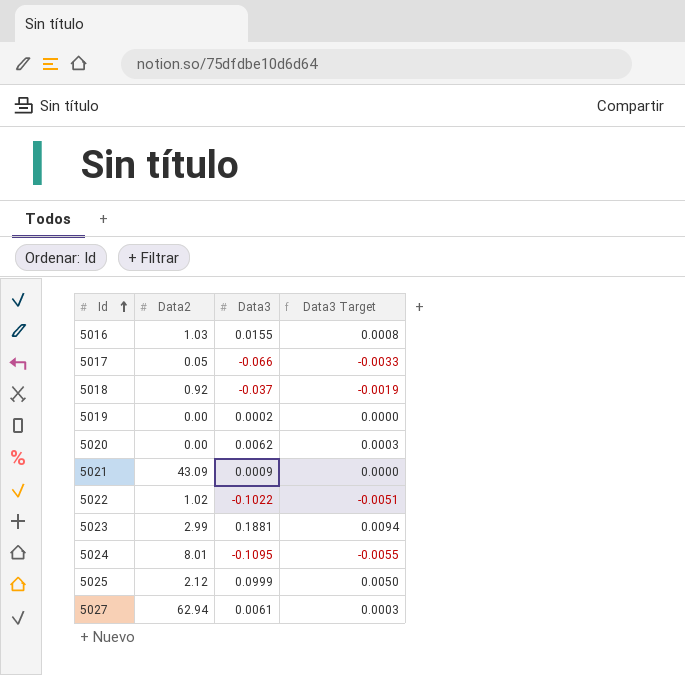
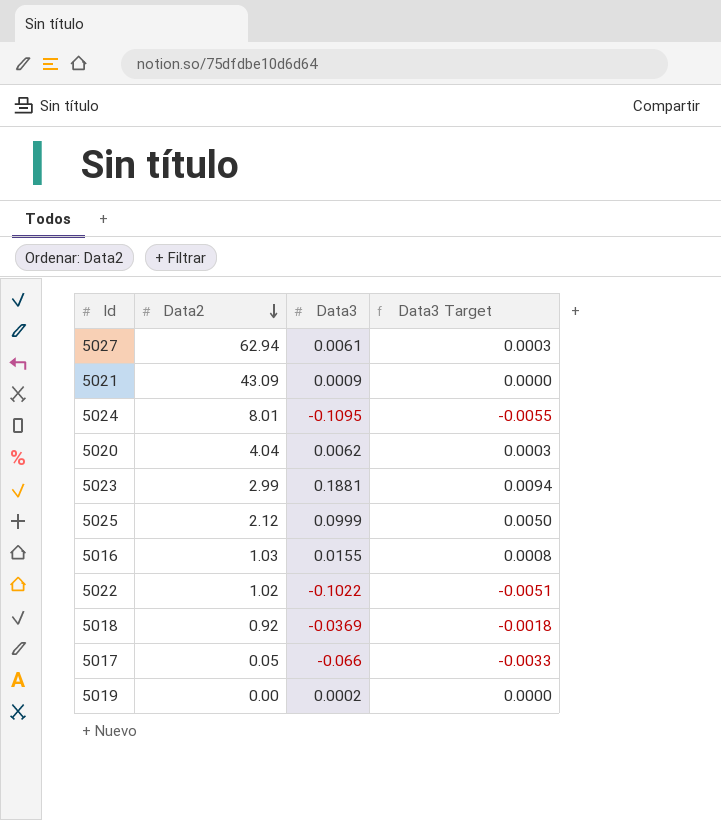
row order: Id ascending -> Data2 descending
5020 | Data2: 0.00 -> 4.04
5018 | Data3: -0.037 -> -0.0369
5018 | Data3 Target: -0.0019 -> -0.0018

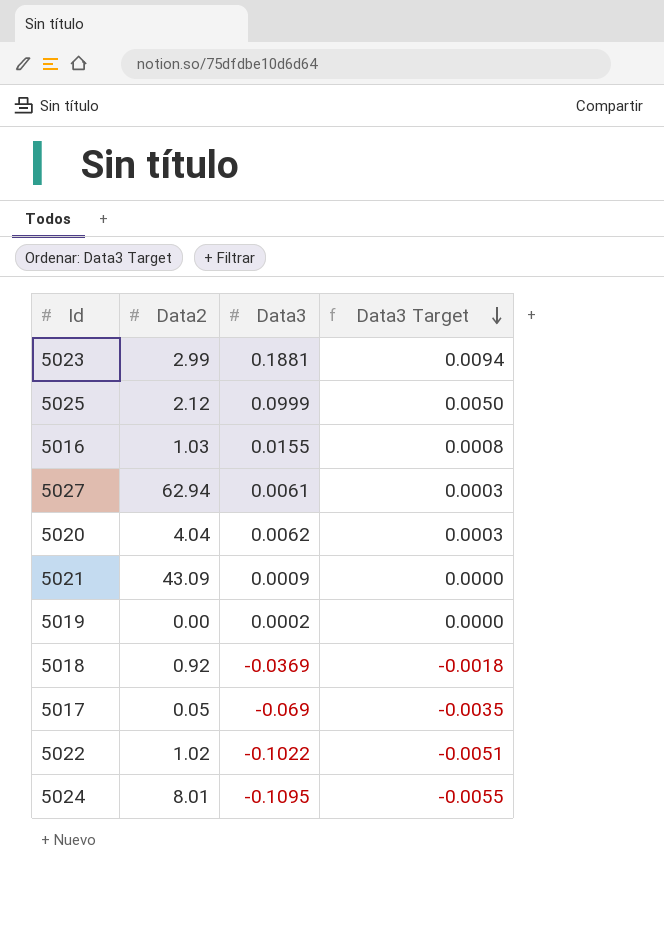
row order: Data2 descending -> Data3 Target descending
5017 | Data3: -0.066 -> -0.069
5017 | Data3 Target: -0.0033 -> -0.0035

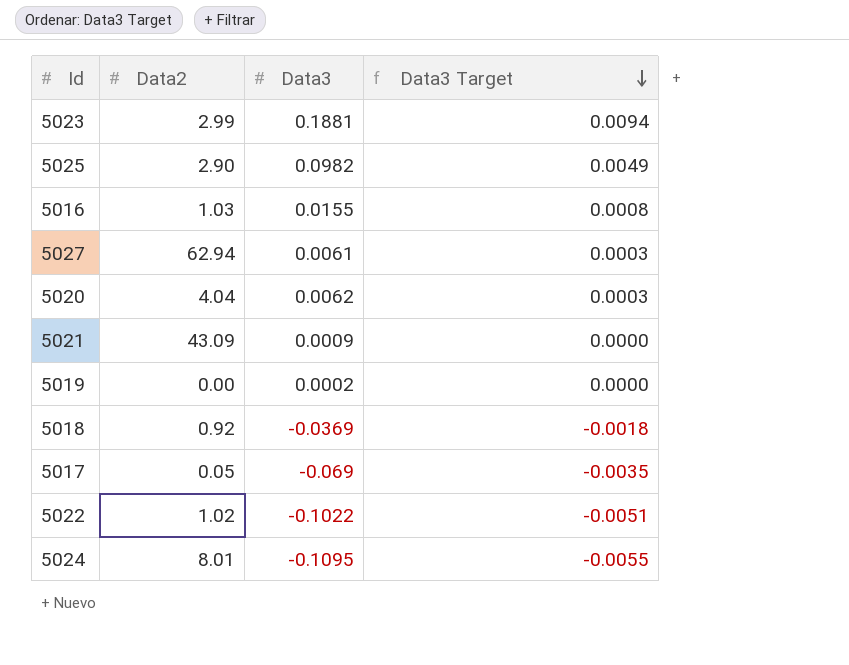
5025 | Data2: 2.12 -> 2.90
5025 | Data3: 0.0999 -> 0.0982
5025 | Data3 Target: 0.0050 -> 0.0049

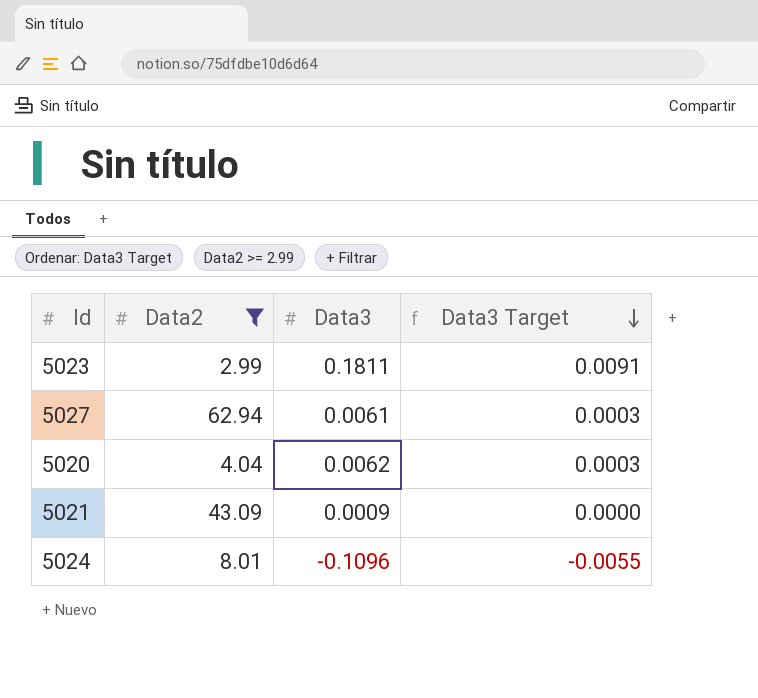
filter: none -> Data2 >= 2.99
5023 | Data3: 0.1881 -> 0.1811
5023 | Data3 Target: 0.0094 -> 0.0091
5024 | Data3: -0.1095 -> -0.1096

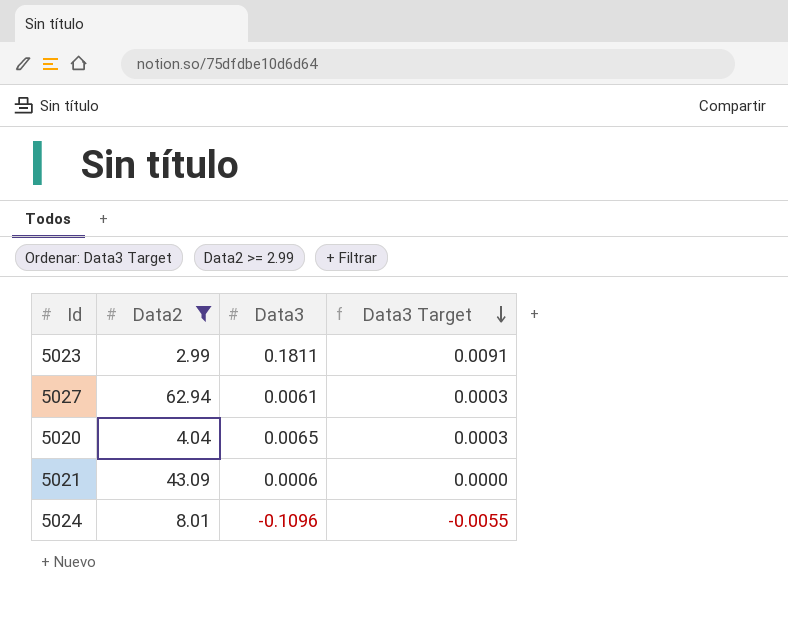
5020 | Data3: 0.0062 -> 0.0065
5021 | Data3: 0.0009 -> 0.0006

